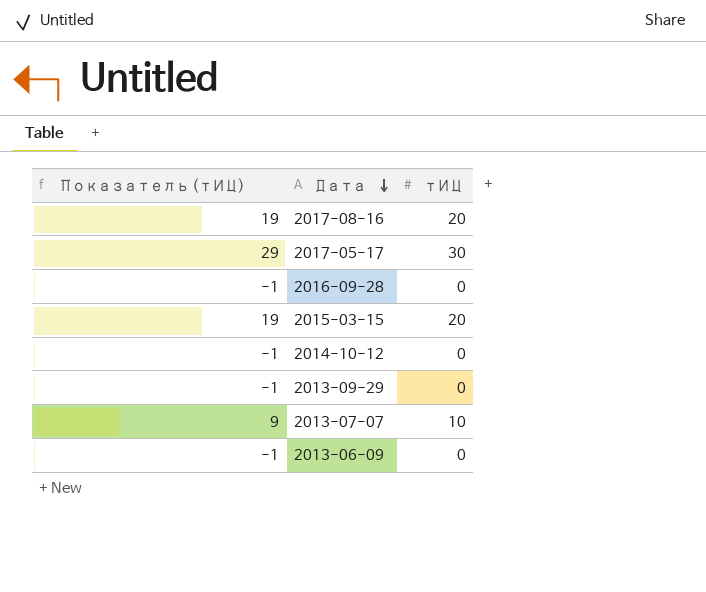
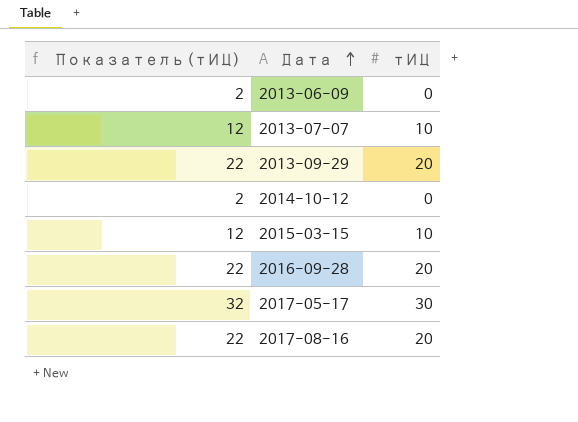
row order: Дата descending -> Дата ascending
column Показатель (тИЦ) | formula: [тИЦ] - 1 -> [тИЦ] + 2
2013-09-29 | тИЦ: 0 -> 20
2015-03-15 | тИЦ: 20 -> 10
2016-09-28 | тИЦ: 0 -> 20

